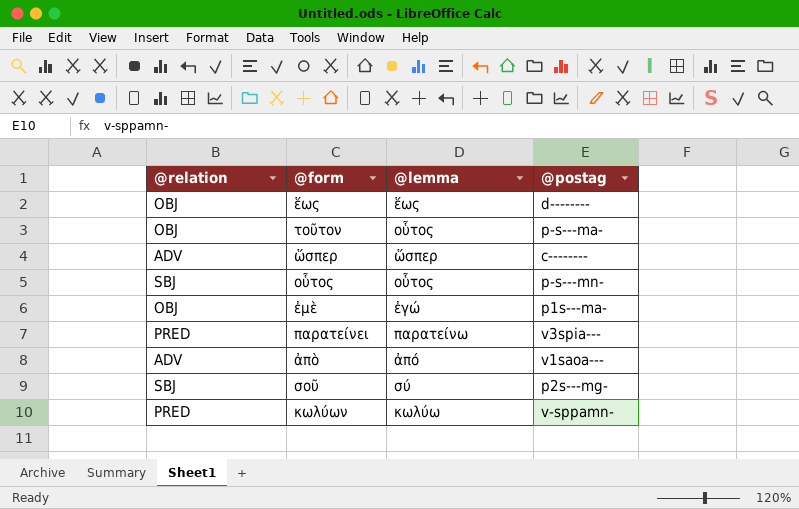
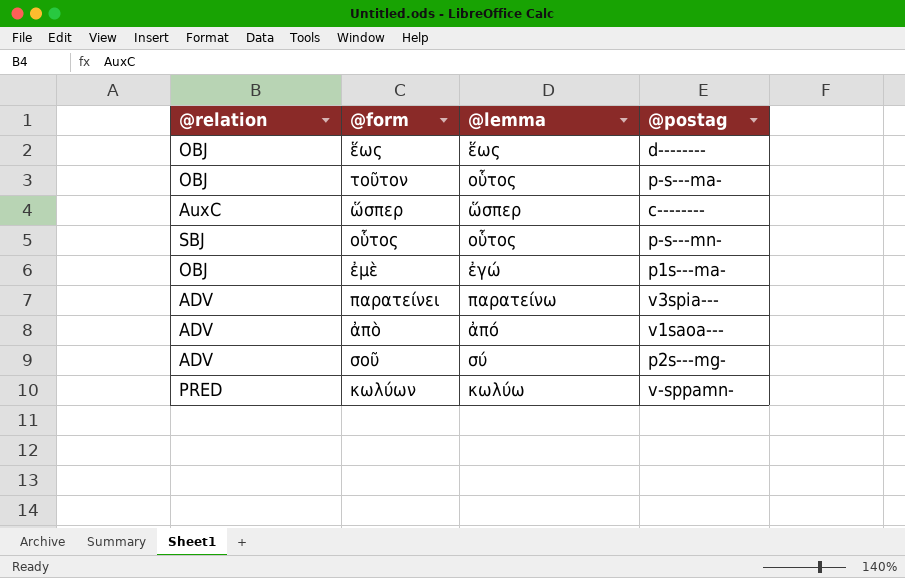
ὥσπερ | @relation: ADV -> AuxC
παρατείνει | @relation: PRED -> ADV
σοῦ | @relation: SBJ -> ADV

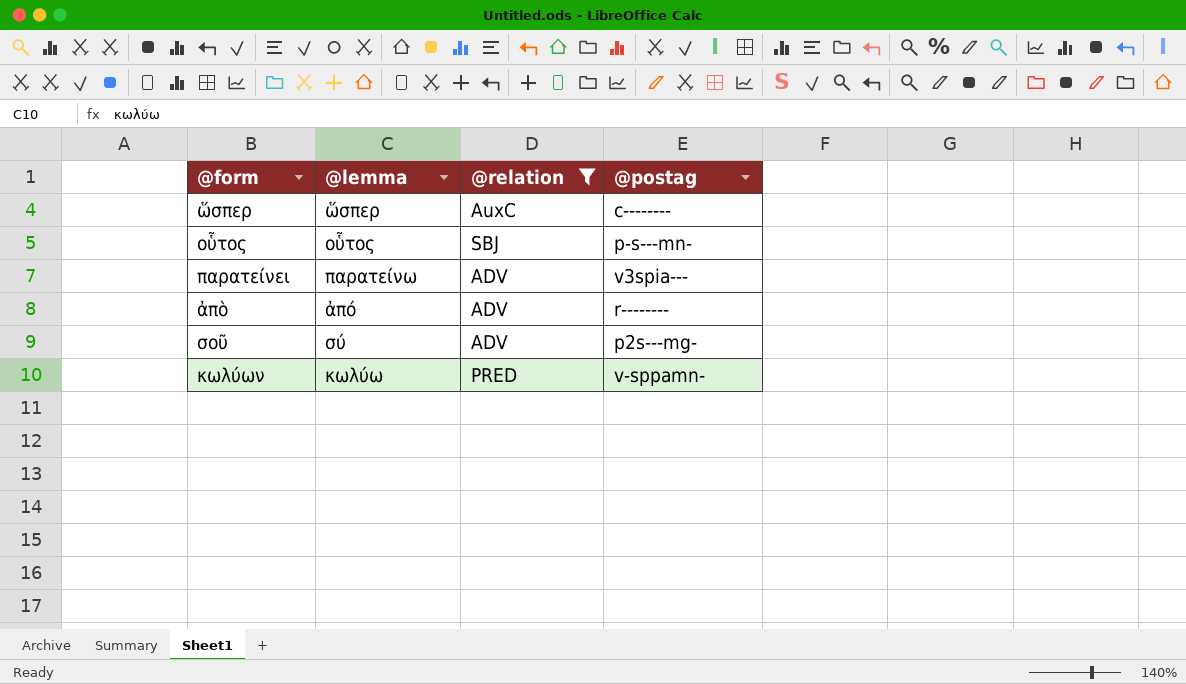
filter: none -> @relation != OBJ
column @relation | position: 1 -> 3
ἀπὸ | @postag: v1saoa--- -> r--------

